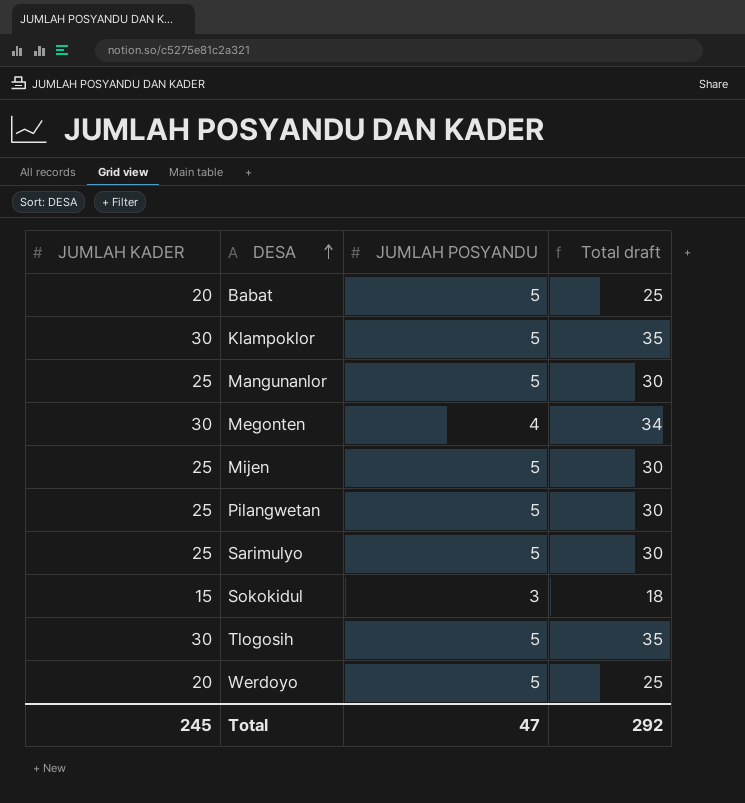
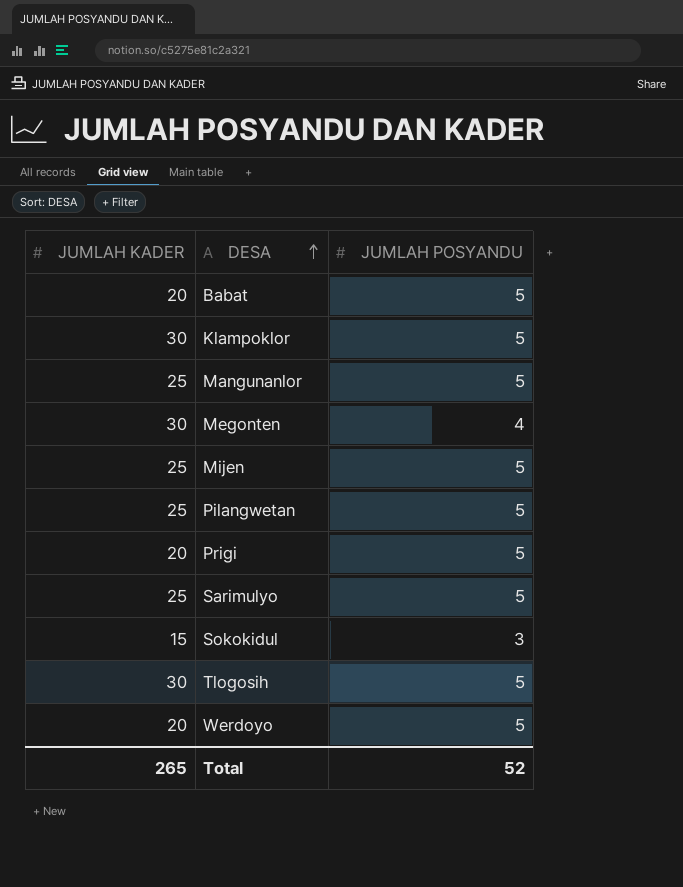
column Total draft | formula: [JUMLAH KADER] + [JUMLAH POSYANDU] -> none
row Prigi: none -> 20 | 5
Total | JUMLAH KADER: 245 -> 265
Total | JUMLAH POSYANDU: 47 -> 52

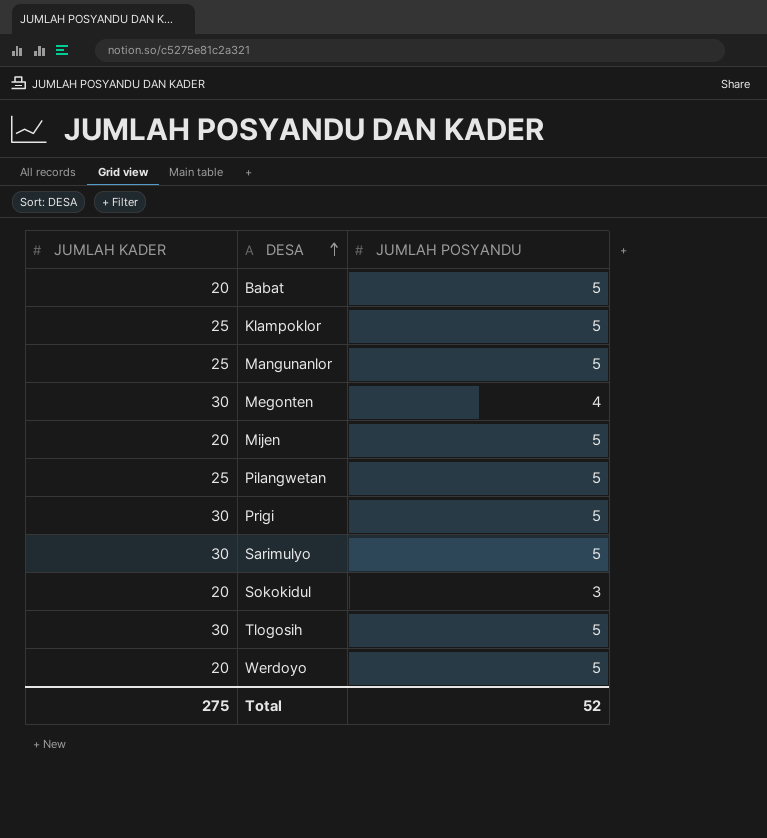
Klampoklor | JUMLAH KADER: 30 -> 25
Mijen | JUMLAH KADER: 25 -> 20
Prigi | JUMLAH KADER: 20 -> 30
Sarimulyo | JUMLAH KADER: 25 -> 30
Sokokidul | JUMLAH KADER: 15 -> 20
Total | JUMLAH KADER: 265 -> 275

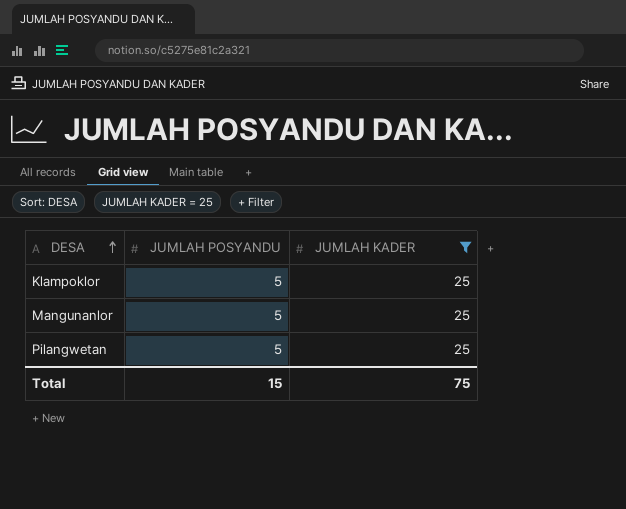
filter: none -> JUMLAH KADER = 25
column JUMLAH KADER | position: 1 -> 3
Total | JUMLAH POSYANDU: 52 -> 15
Total | JUMLAH KADER: 275 -> 75

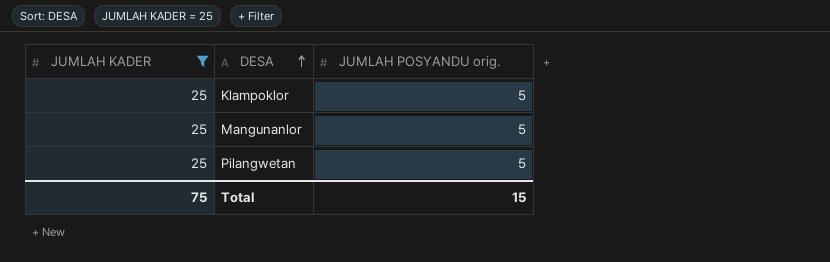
column JUMLAH KADER | position: 3 -> 1
column name: JUMLAH POSYANDU -> JUMLAH POSYANDU orig.

